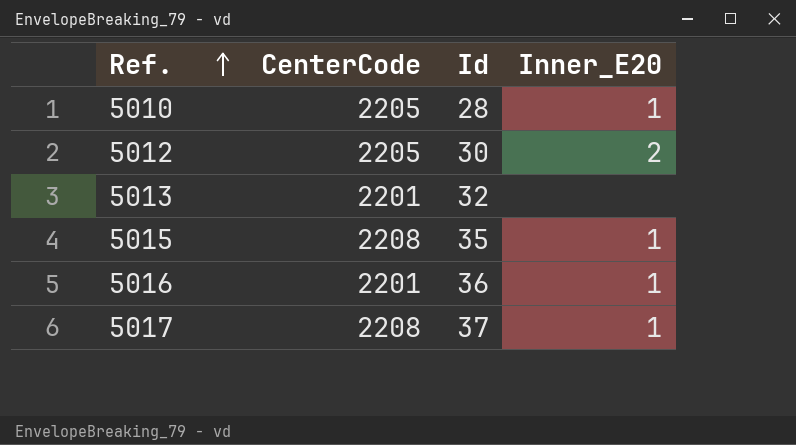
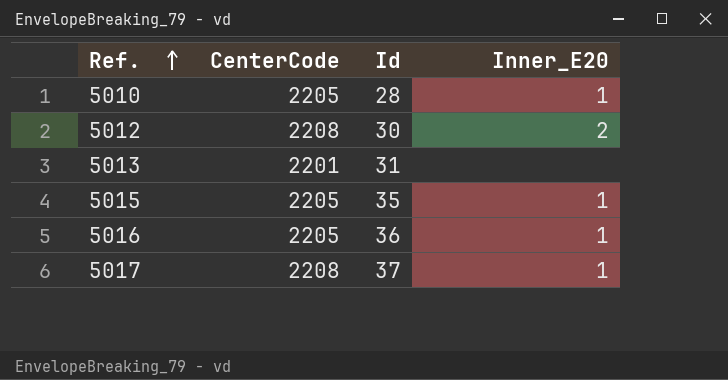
5012 | CenterCode: 2205 -> 2208
5013 | Id: 32 -> 31
5015 | CenterCode: 2208 -> 2205
5016 | CenterCode: 2201 -> 2205

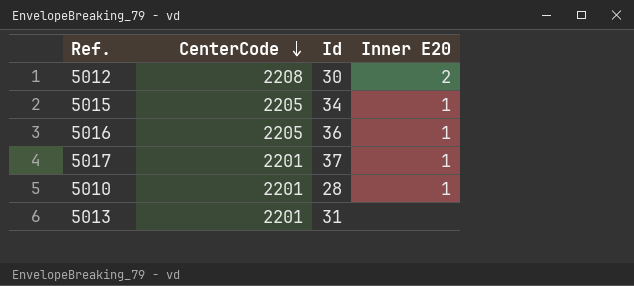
row order: Ref. ascending -> CenterCode descending
column name: Inner_E20 -> Inner E20
5015 | Id: 35 -> 34
5017 | CenterCode: 2208 -> 2201
5010 | CenterCode: 2205 -> 2201

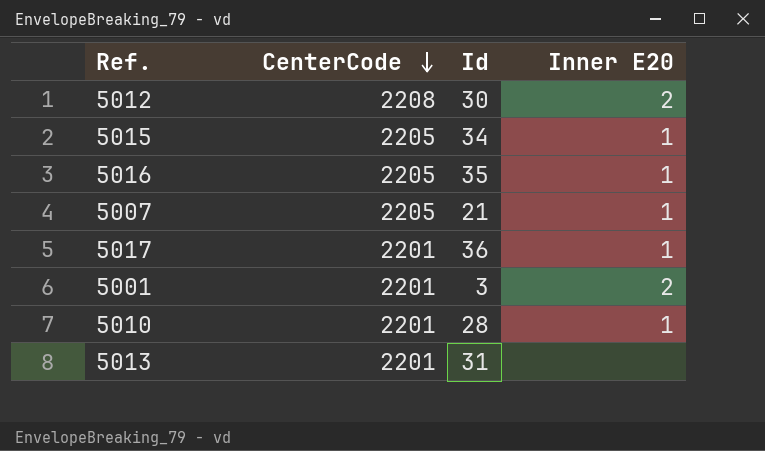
5016 | Id: 36 -> 35
row 5007: none -> 2205 | 21 | 1
5017 | Id: 37 -> 36
row 5001: none -> 2201 | 3 | 2

